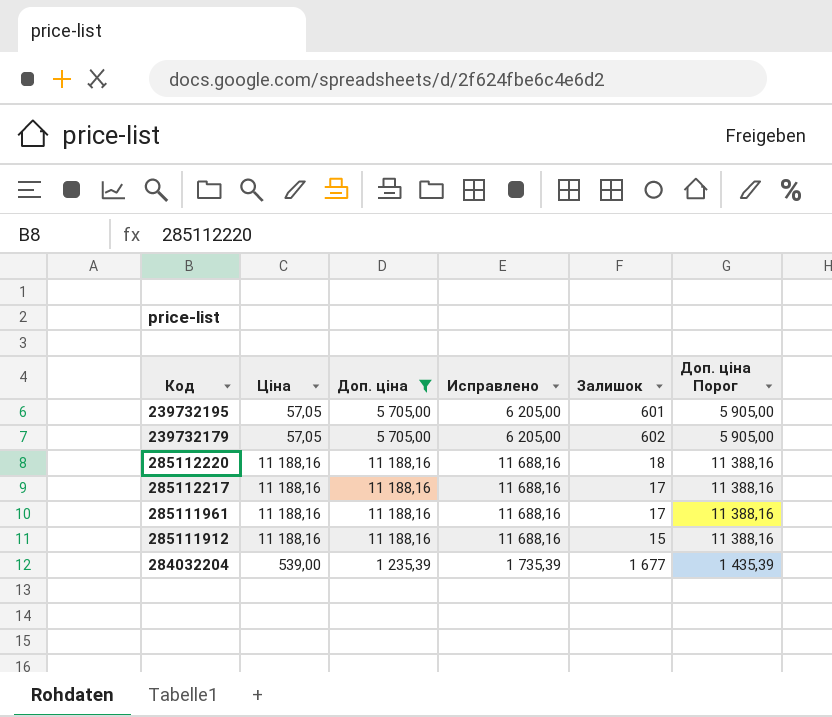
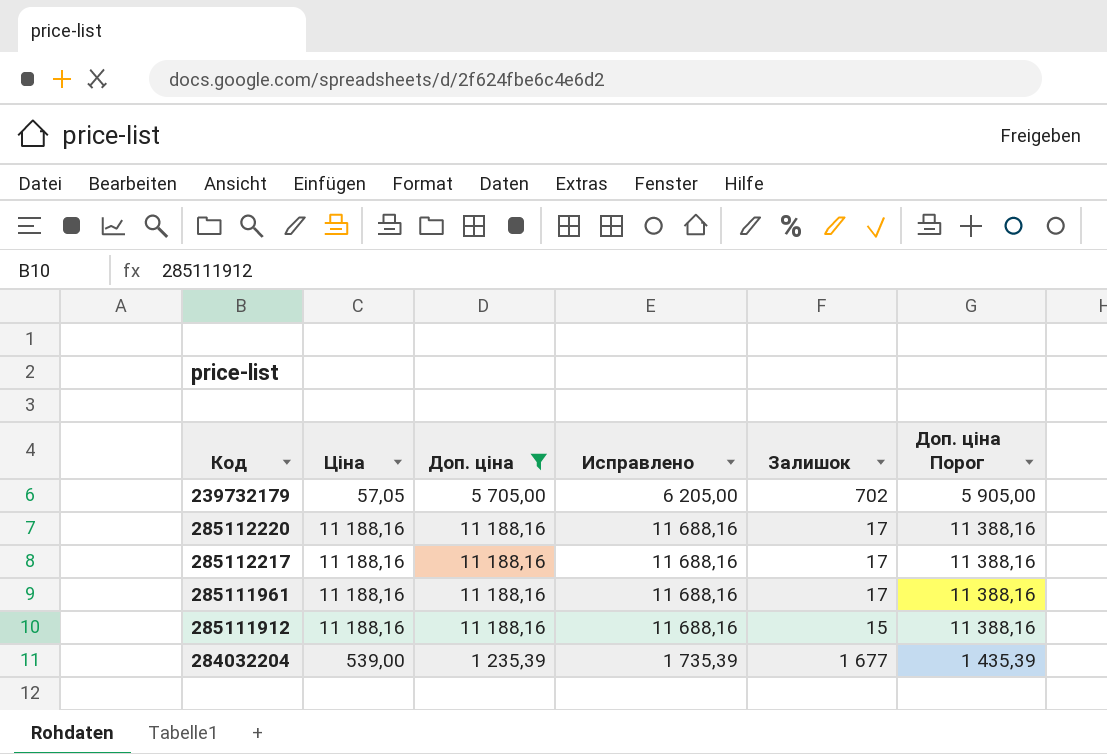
row 239732195: 57,05 | 5 705,00 | 6 205,00 | 601 | 5 905,00 -> none
239732179 | Залишок: 602 -> 702
285112220 | Залишок: 18 -> 17

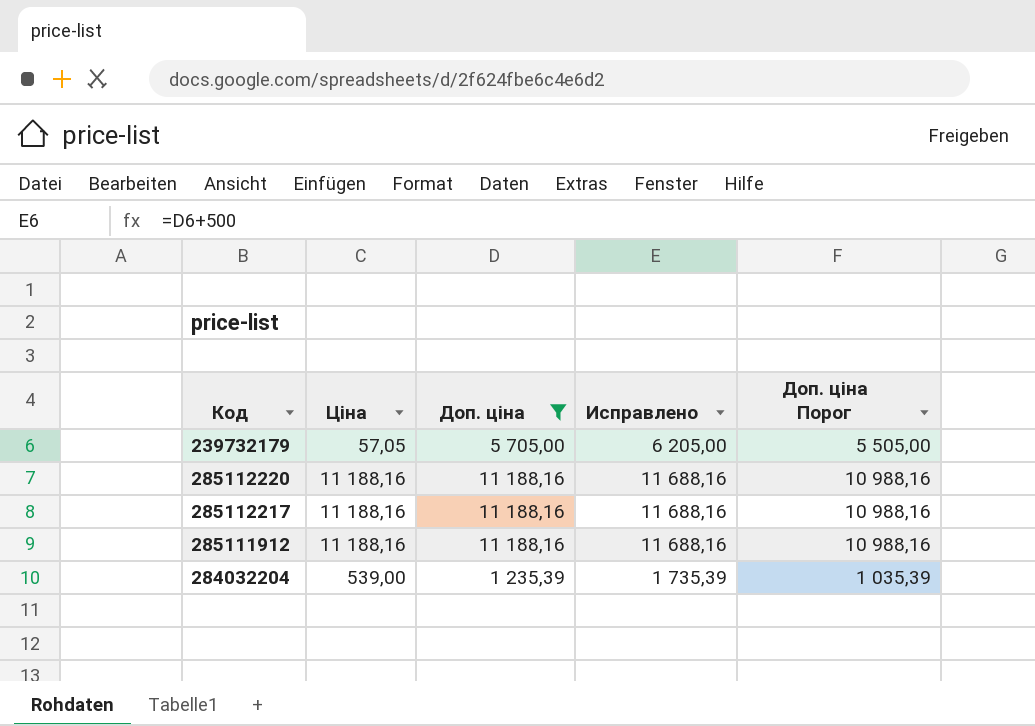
column Залишок | position: 5 -> none
column Доп. ціна Порог | formula: [Доп. ціна] + 200 -> [Доп. ціна] - 200
row 285111961: 11 188,16 | 11 188,16 | 11 688,16 | 17 | 11 388,16 -> none

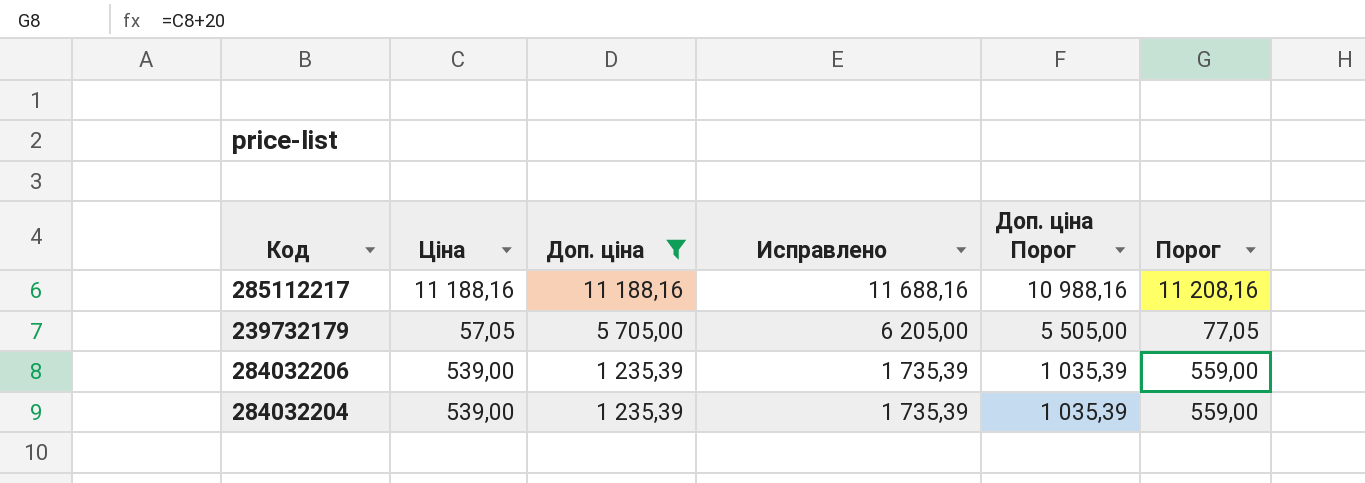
row order: none -> Доп. ціна descending
column Порог | formula: none -> [Ціна] + 20
row 285112220: 11 188,16 | 11 188,16 | 11 688,16 | 10 988,16 -> none
row 285111912: 11 188,16 | 11 188,16 | 11 688,16 | 10 988,16 -> none
row 284032206: none -> 539,00 | 1 235,39 | 1 735,39 | 1 035,39 | 559,00

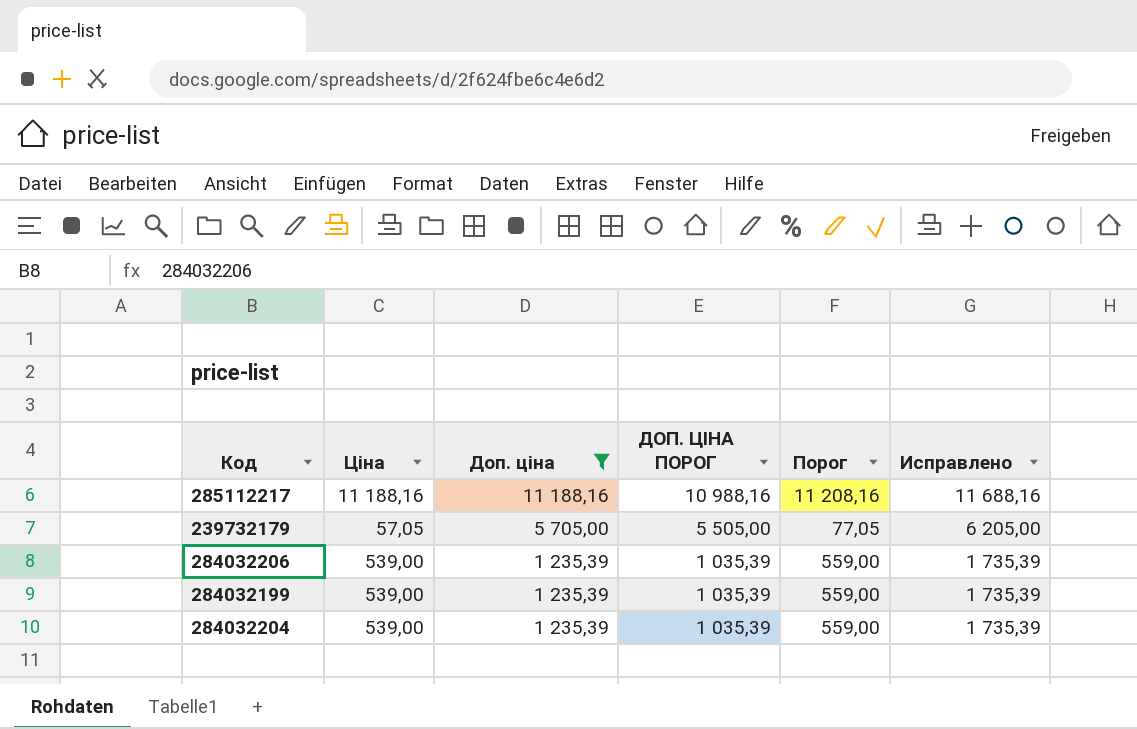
column name: Доп. ціна Порог -> ДОП. ЦІНА ПОРОГ
column Исправлено | position: 4 -> 6
row 284032199: none -> 539,00 | 1 235,39 | 1 035,39 | 559,00 | 1 735,39

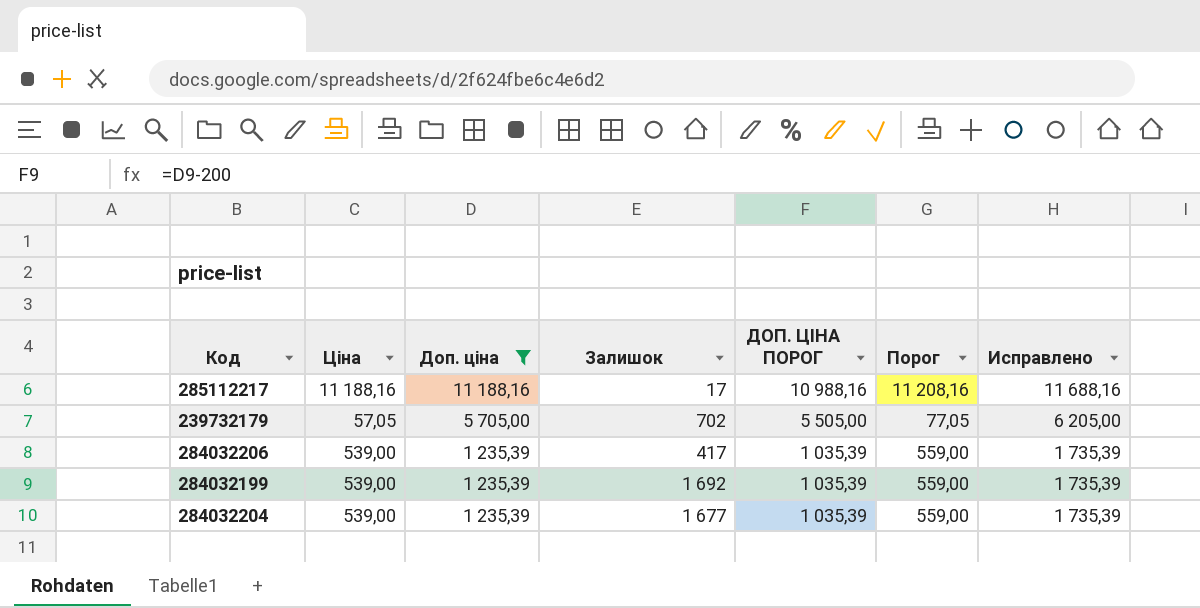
column Залишок | position: none -> 4

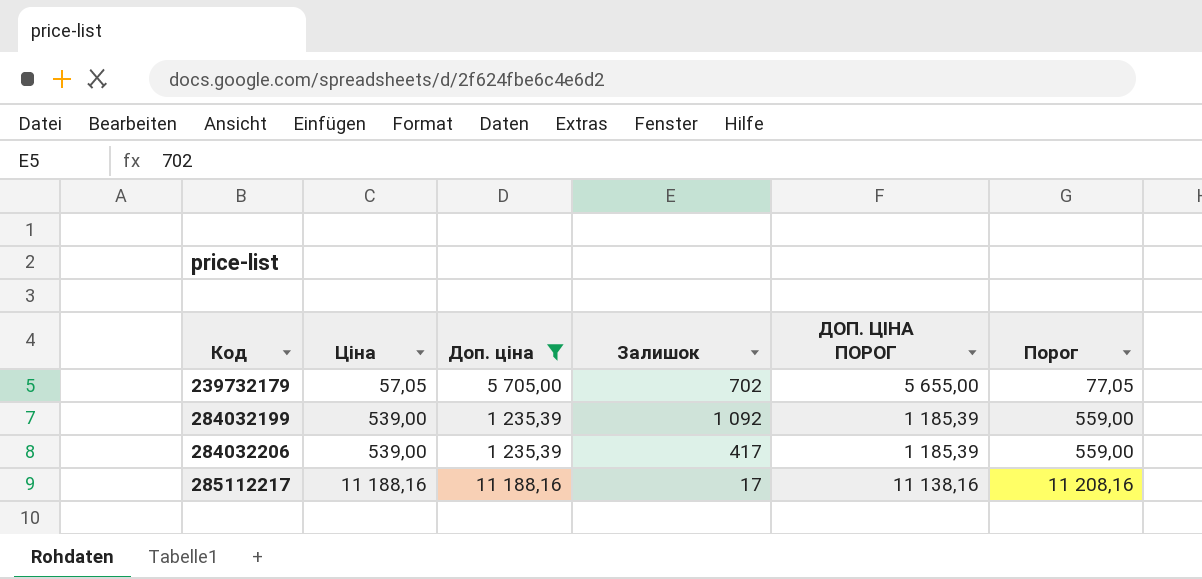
row order: Доп. ціна descending -> Код ascending
column Исправлено | formula: [Доп. ціна] + 500 -> none
column ДОП. ЦІНА ПОРОГ | formula: [Доп. ціна] - 200 -> [Доп. ціна] - 50
row 284032204: 539,00 | 1 235,39 | 1 677 | 1 035,39 | 559,00 | 1 735,39 -> none
284032199 | Залишок: 1 692 -> 1 092

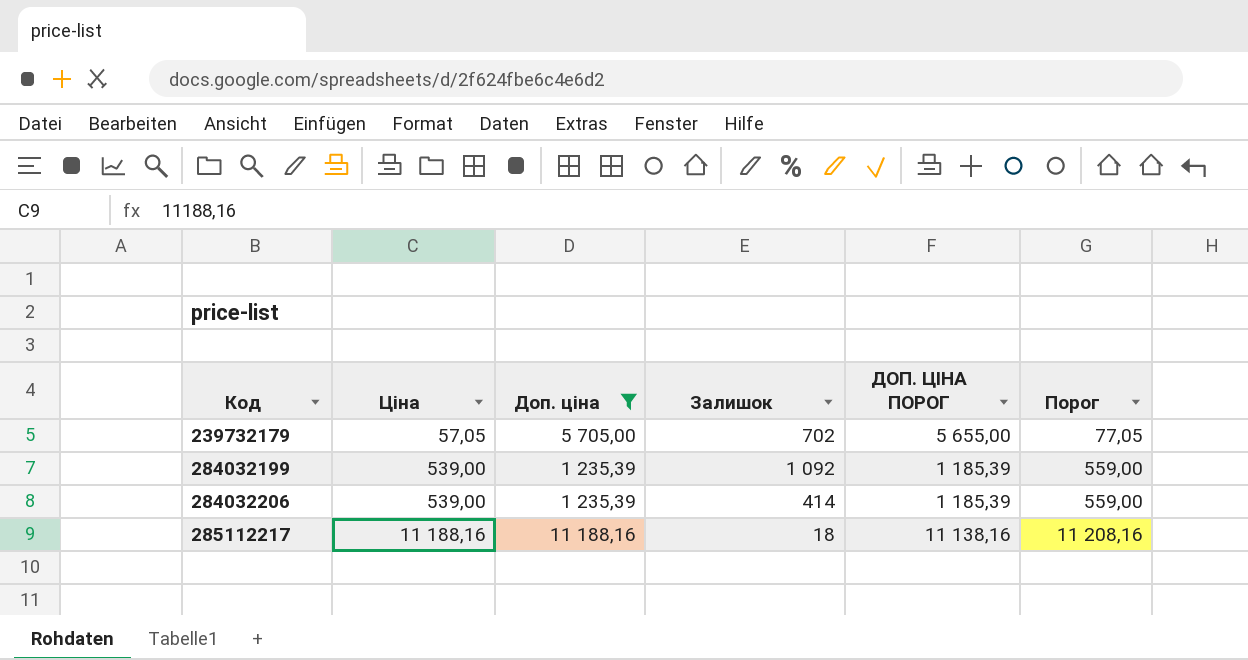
284032206 | Залишок: 417 -> 414
285112217 | Залишок: 17 -> 18

